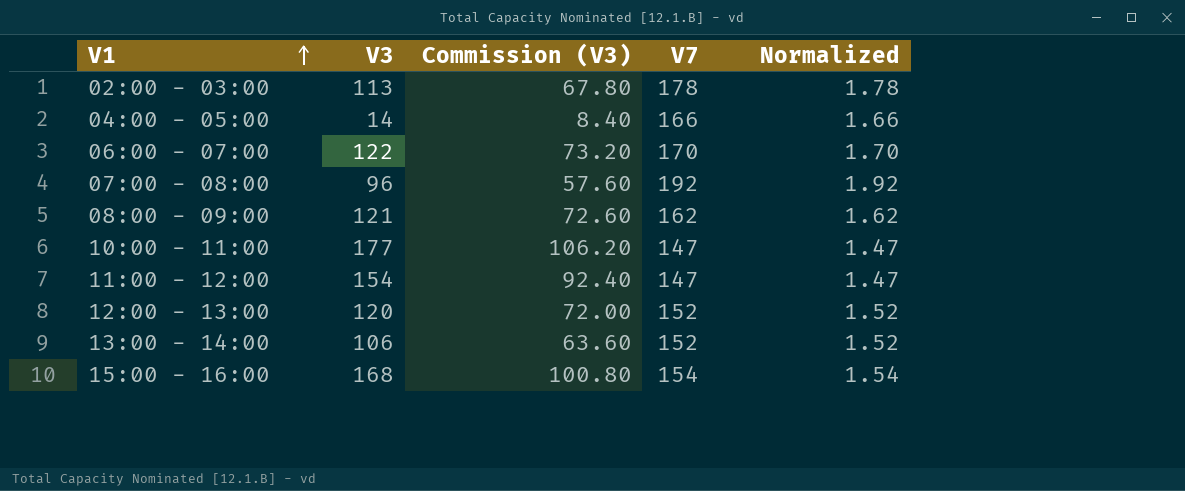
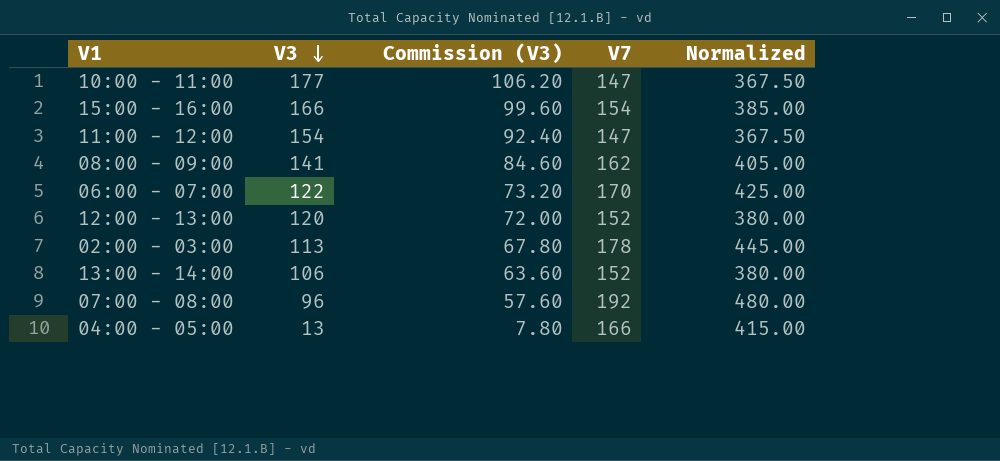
row order: V1 ascending -> V3 descending
column Normalized | formula: [V7] * 0.01 -> [V7] * 2.5
15:00 - 16:00 | V3: 168 -> 166
15:00 - 16:00 | Commission (V3): 100.80 -> 99.60
08:00 - 09:00 | V3: 121 -> 141
08:00 - 09:00 | Commission (V3): 72.60 -> 84.60
04:00 - 05:00 | V3: 14 -> 13
04:00 - 05:00 | Commission (V3): 8.40 -> 7.80

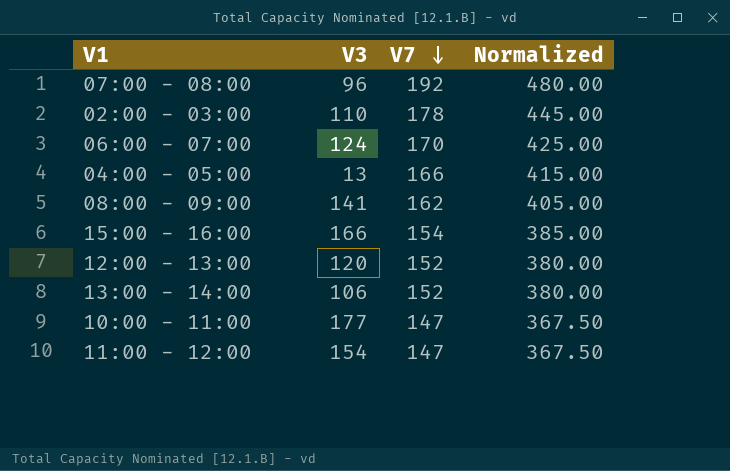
row order: V3 descending -> V7 descending
column Commission (V3) | formula: [V3] * 0.6 -> none
02:00 - 03:00 | V3: 113 -> 110
06:00 - 07:00 | V3: 122 -> 124

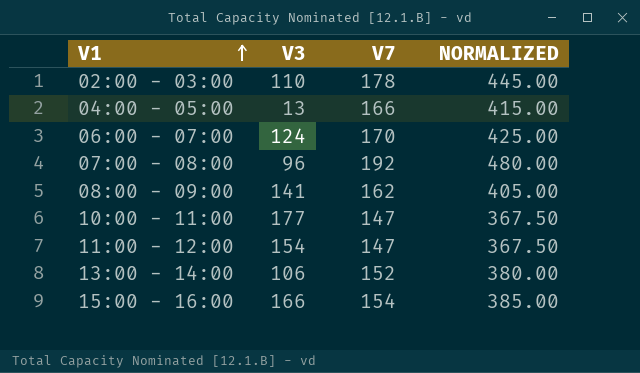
row order: V7 descending -> V1 ascending
column name: Normalized -> NORMALIZED
row 12:00 - 13:00: 120 | 152 | 380.00 -> none

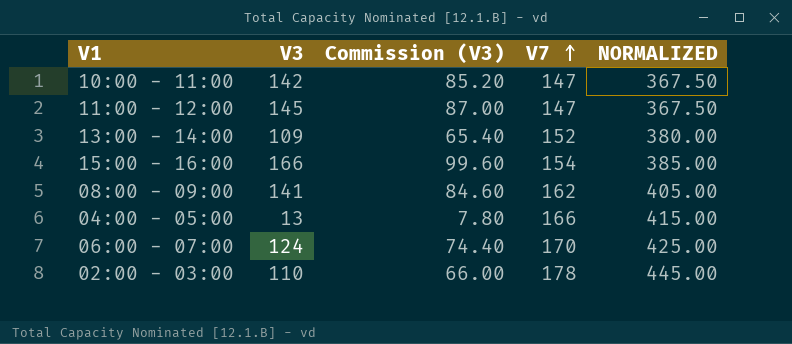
row order: V1 ascending -> V7 ascending
column Commission (V3) | formula: none -> [V3] * 0.6
row 07:00 - 08:00: 96 | 192 | 480.00 -> none
10:00 - 11:00 | V3: 177 -> 142
11:00 - 12:00 | V3: 154 -> 145
13:00 - 14:00 | V3: 106 -> 109

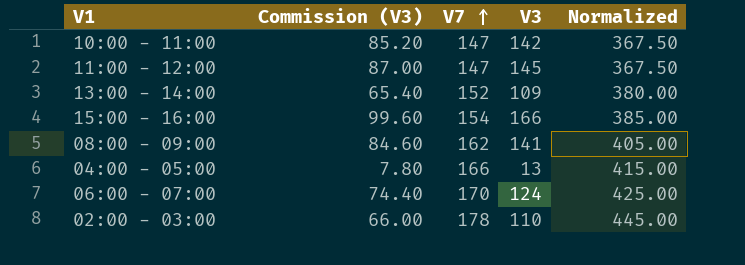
column V3 | position: 2 -> 4
column name: NORMALIZED -> Normalized

